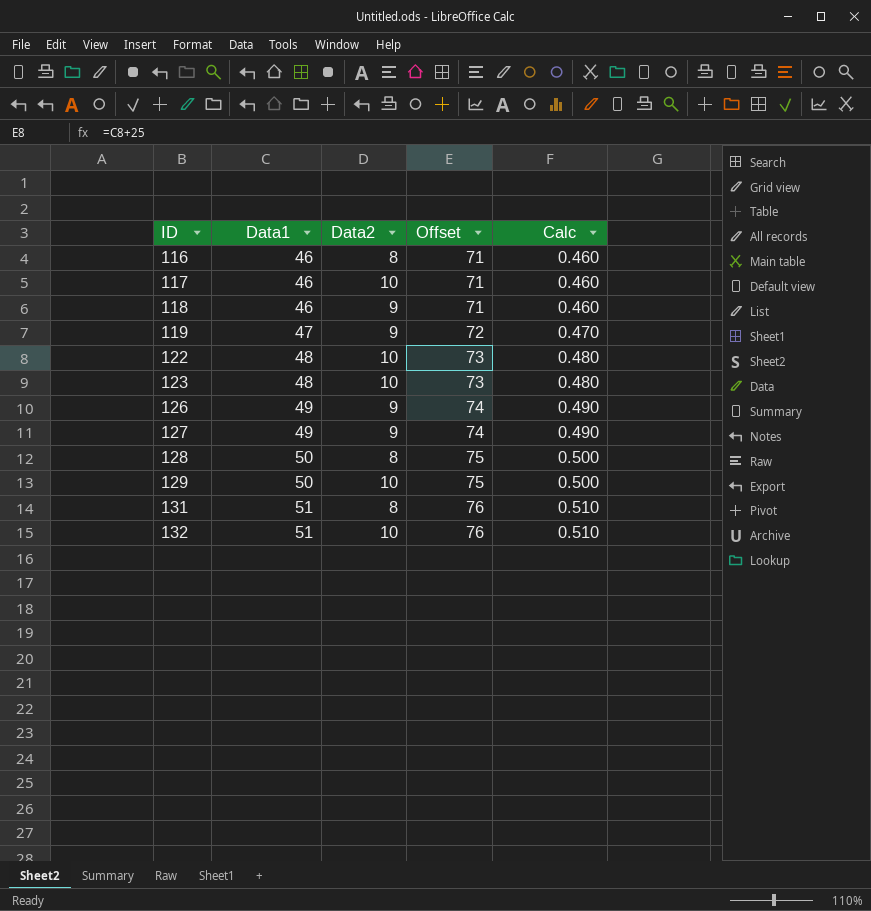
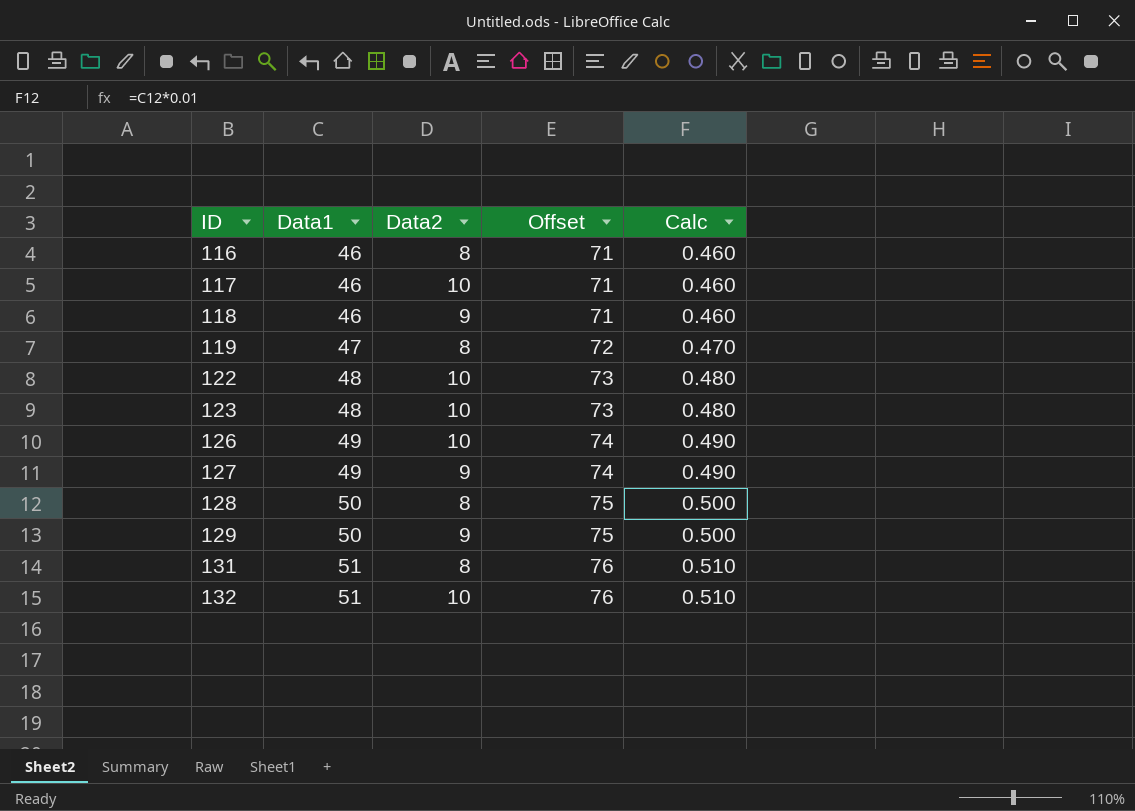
119 | Data2: 9 -> 8
126 | Data2: 9 -> 10
129 | Data2: 10 -> 9

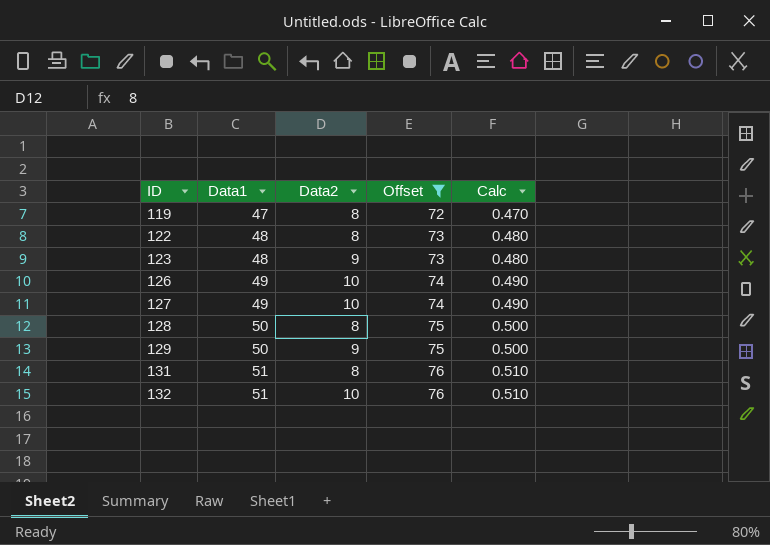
filter: none -> Offset != 71
122 | Data2: 10 -> 8
123 | Data2: 10 -> 9
127 | Data2: 9 -> 10

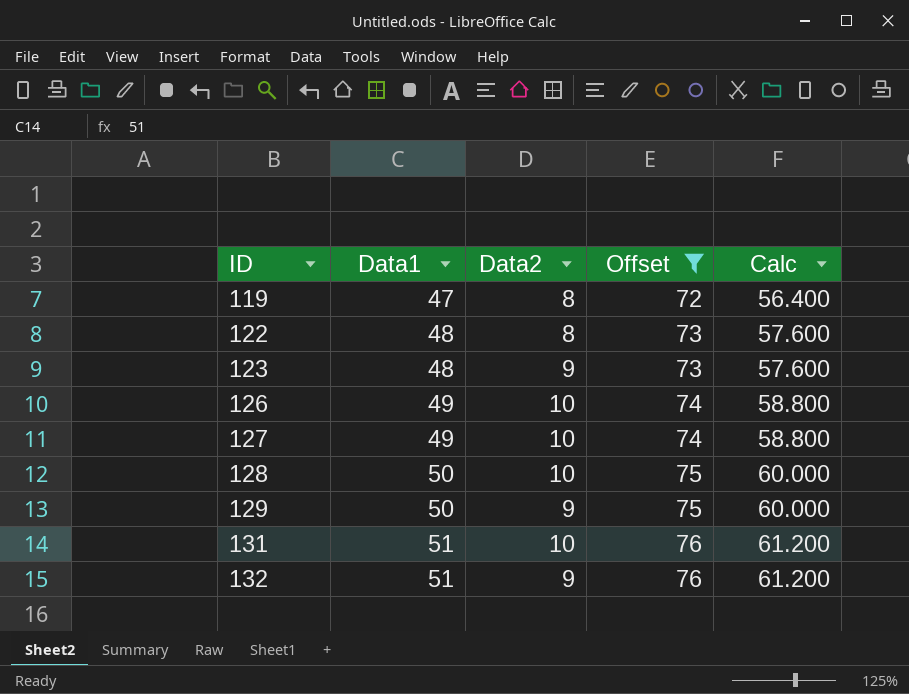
column Calc | formula: [Data1] * 0.01 -> [Data1] * 1.2
128 | Data2: 8 -> 10
131 | Data2: 8 -> 10
132 | Data2: 10 -> 9

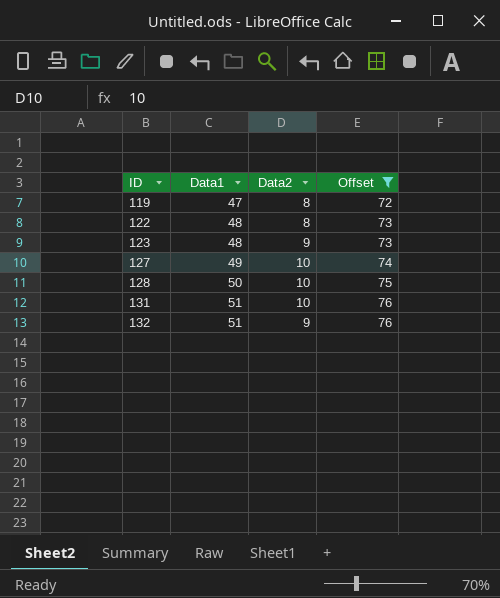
column Calc | formula: [Data1] * 1.2 -> none
row 126: 49 | 10 | 74 | 58.800 -> none
row 129: 50 | 9 | 75 | 60.000 -> none

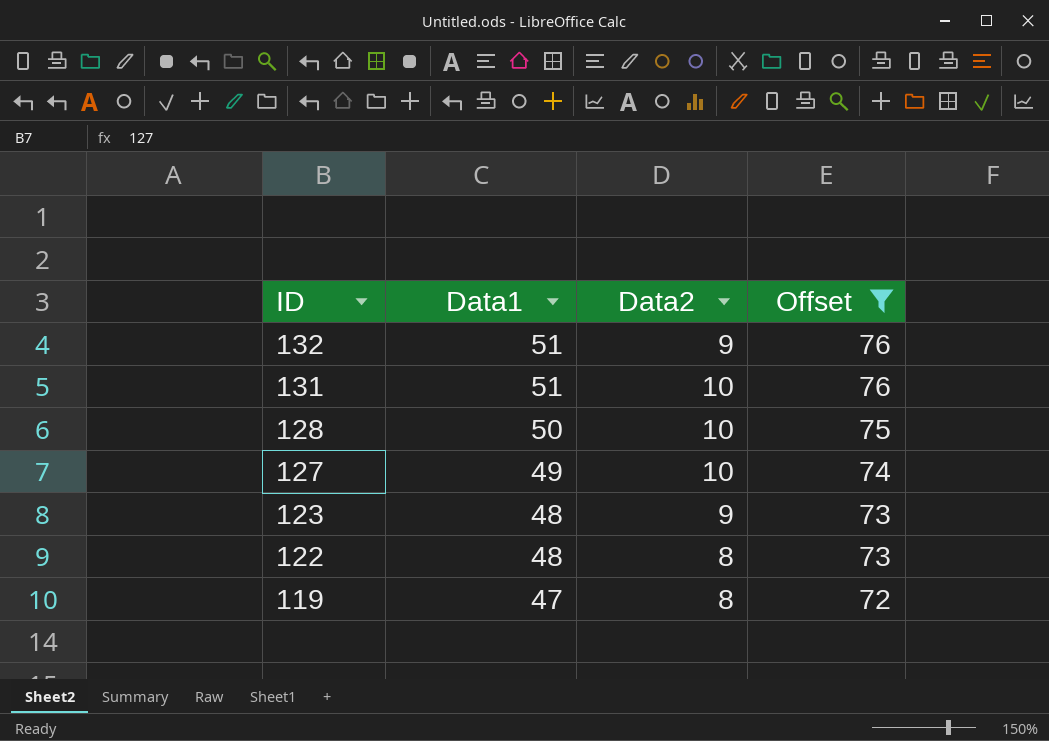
row order: ID ascending -> ID descending

